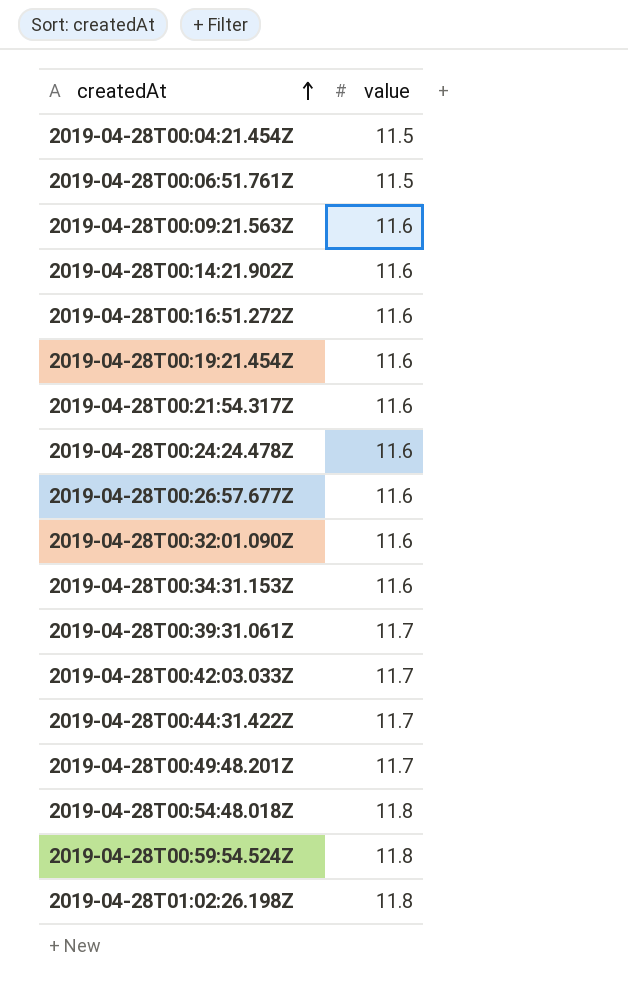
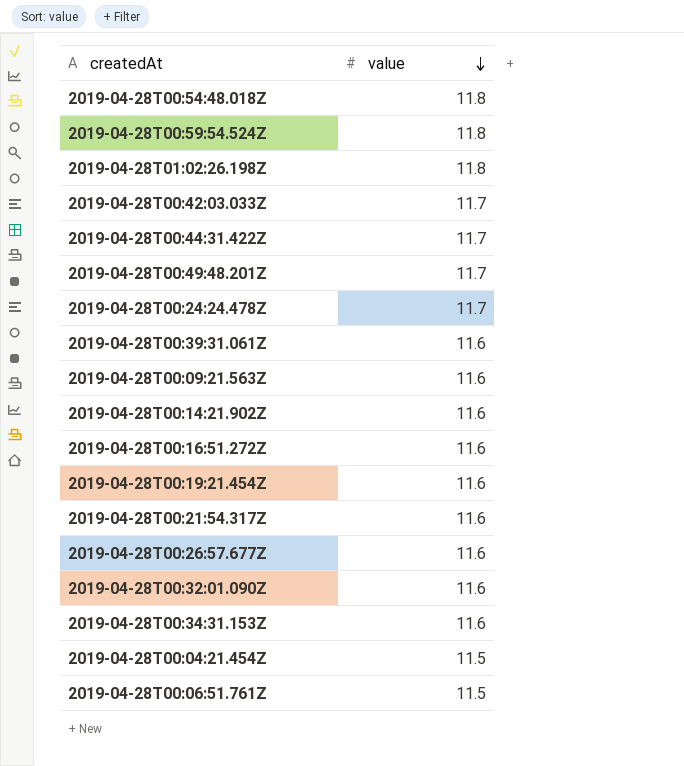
row order: createdAt ascending -> value descending
2019-04-28T00:24:24.478Z | value: 11.6 -> 11.7
2019-04-28T00:39:31.061Z | value: 11.7 -> 11.6

